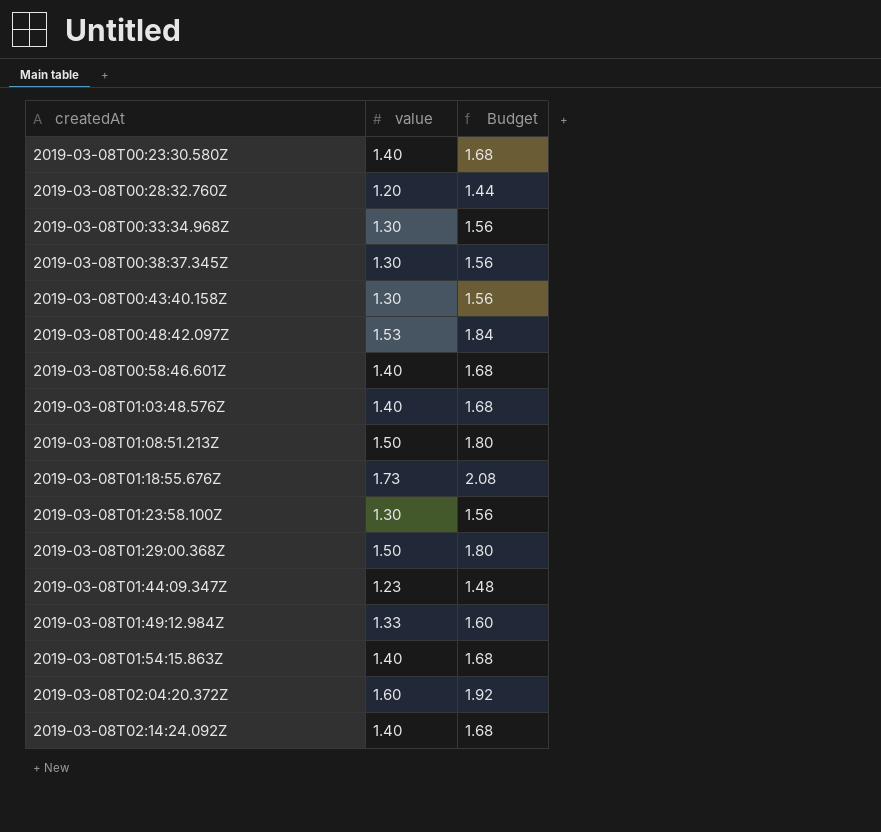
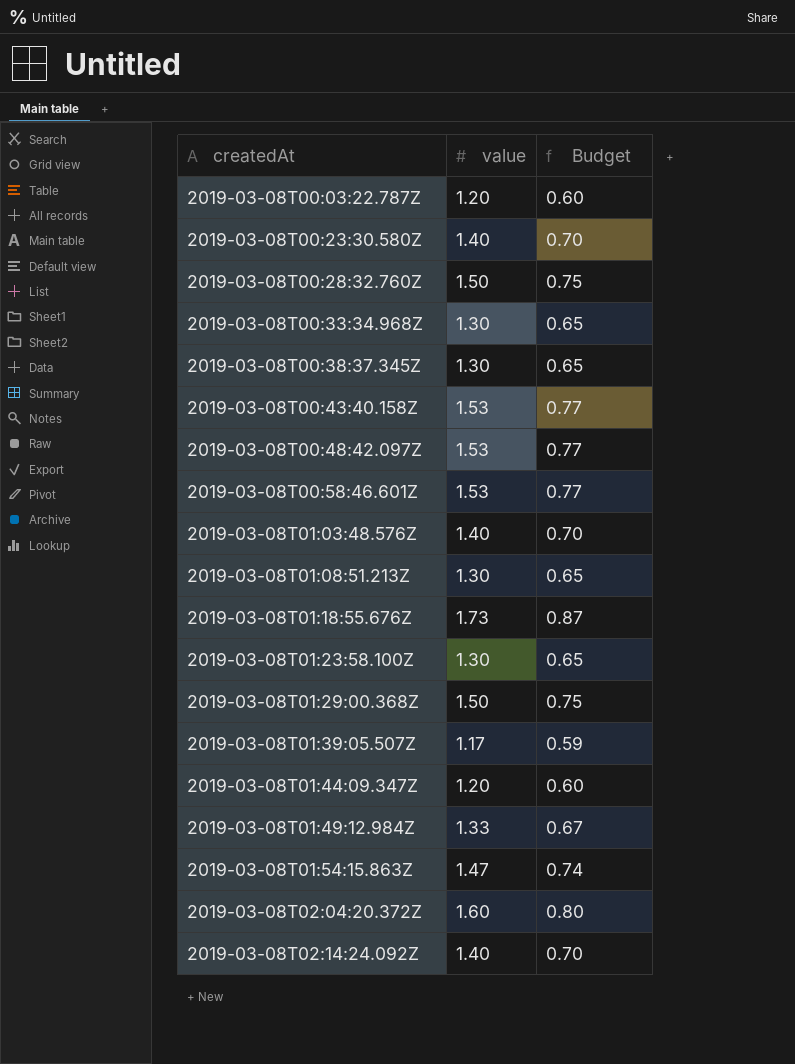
column Budget | formula: [value] * 1.2 -> [value] * 0.5
row 2019-03-08T00:03:22.787Z: none -> 1.20 | 0.60
2019-03-08T00:28:32.760Z | value: 1.20 -> 1.50
2019-03-08T00:43:40.158Z | value: 1.30 -> 1.53
2019-03-08T00:58:46.601Z | value: 1.40 -> 1.53
2019-03-08T01:08:51.213Z | value: 1.50 -> 1.30
row 2019-03-08T01:39:05.507Z: none -> 1.17 | 0.59
2019-03-08T01:44:09.347Z | value: 1.23 -> 1.20
2019-03-08T01:54:15.863Z | value: 1.40 -> 1.47

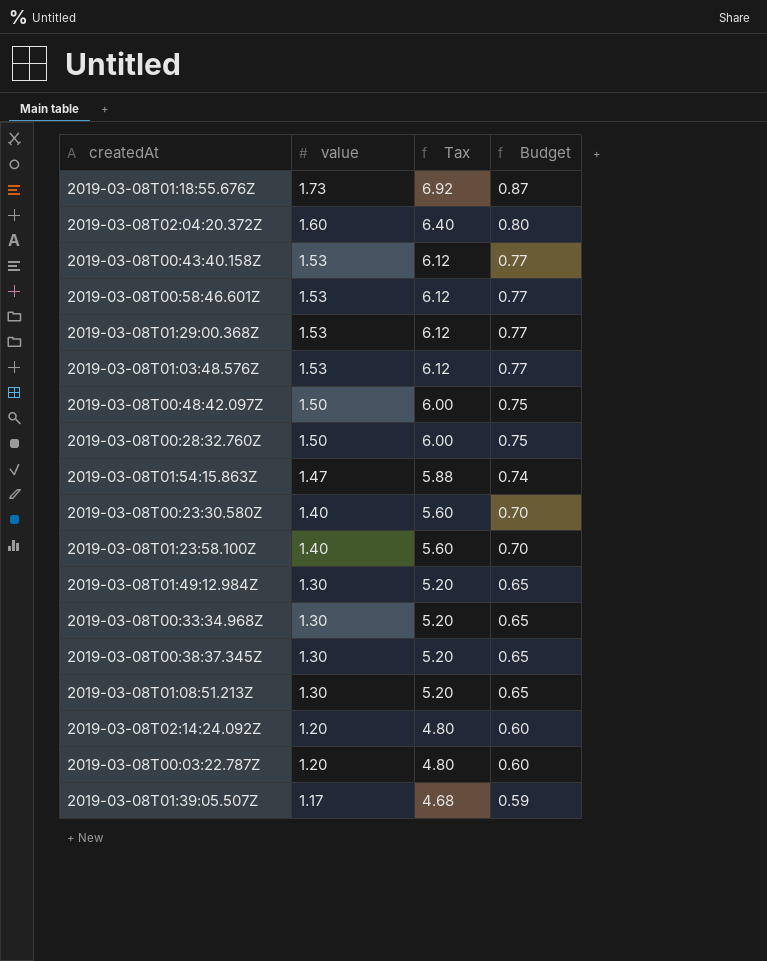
row order: createdAt ascending -> value descending
column Tax | formula: none -> [value] * 4
row 2019-03-08T01:44:09.347Z: 1.20 | 0.60 -> none
2019-03-08T01:29:00.368Z | value: 1.50 -> 1.53
2019-03-08T01:29:00.368Z | Budget: 0.75 -> 0.77
2019-03-08T01:03:48.576Z | value: 1.40 -> 1.53
2019-03-08T01:03:48.576Z | Budget: 0.70 -> 0.77
2019-03-08T00:48:42.097Z | value: 1.53 -> 1.50
2019-03-08T00:48:42.097Z | Budget: 0.77 -> 0.75
2019-03-08T01:23:58.100Z | value: 1.30 -> 1.40
2019-03-08T01:23:58.100Z | Budget: 0.65 -> 0.70
2019-03-08T01:49:12.984Z | value: 1.33 -> 1.30
2019-03-08T01:49:12.984Z | Budget: 0.67 -> 0.65
2019-03-08T02:14:24.092Z | value: 1.40 -> 1.20
2019-03-08T02:14:24.092Z | Budget: 0.70 -> 0.60

